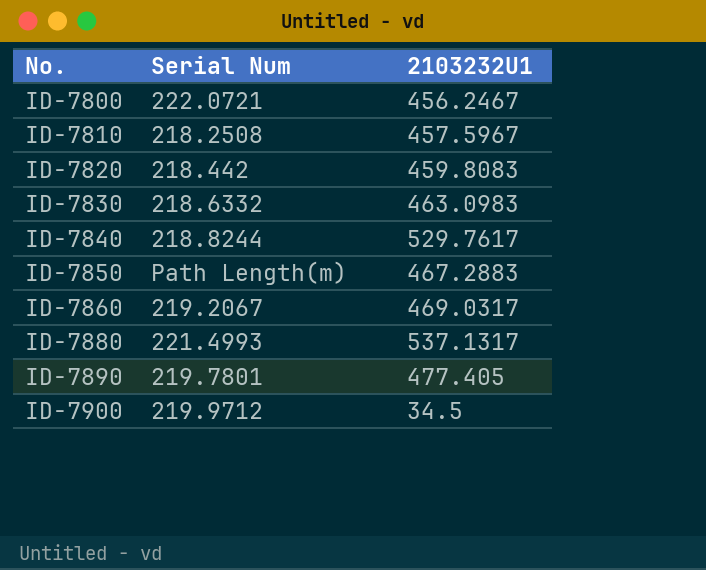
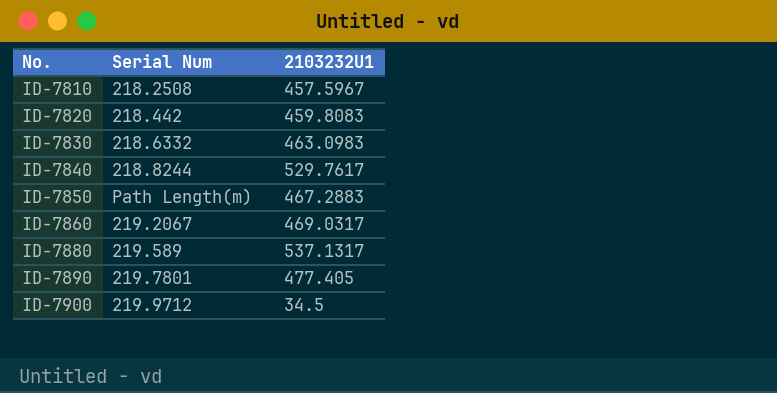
row ID-7800: 222.0721 | 456.2467 -> none
ID-7880 | Serial Num: 221.4993 -> 219.589

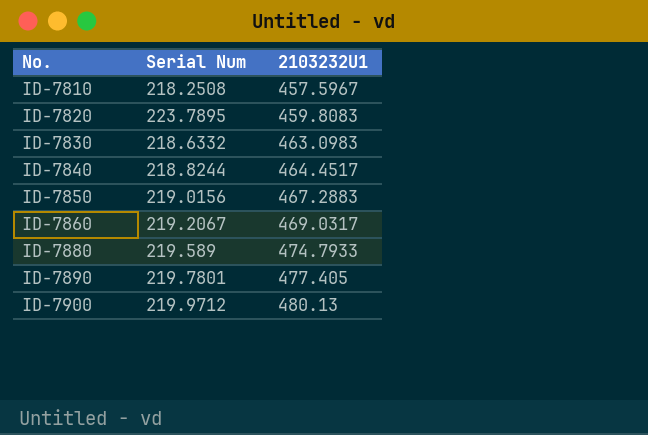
ID-7820 | Serial Num: 218.442 -> 223.7895
ID-7840 | 2103232U1: 529.7617 -> 464.4517
ID-7850 | Serial Num: Path Length(m) -> 219.0156
ID-7880 | 2103232U1: 537.1317 -> 474.7933
ID-7900 | 2103232U1: 34.5 -> 480.13

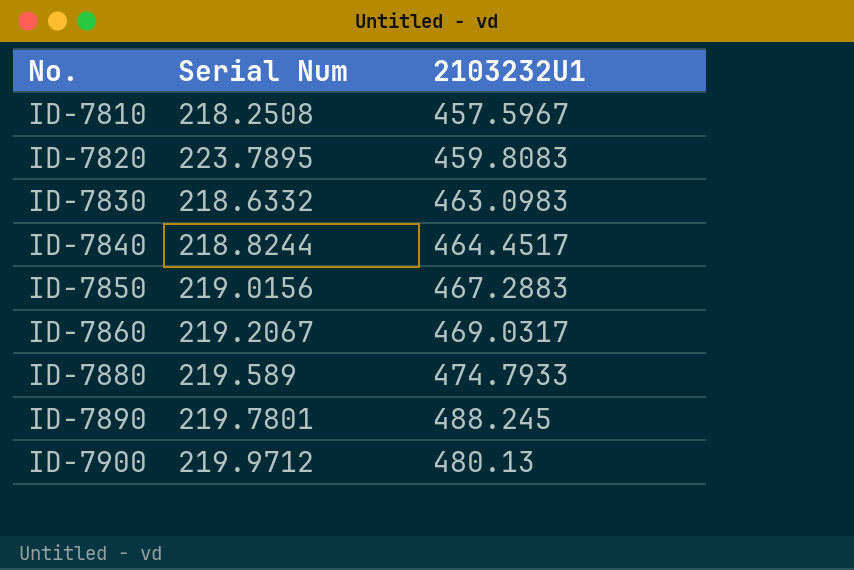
ID-7890 | 2103232U1: 477.405 -> 488.245

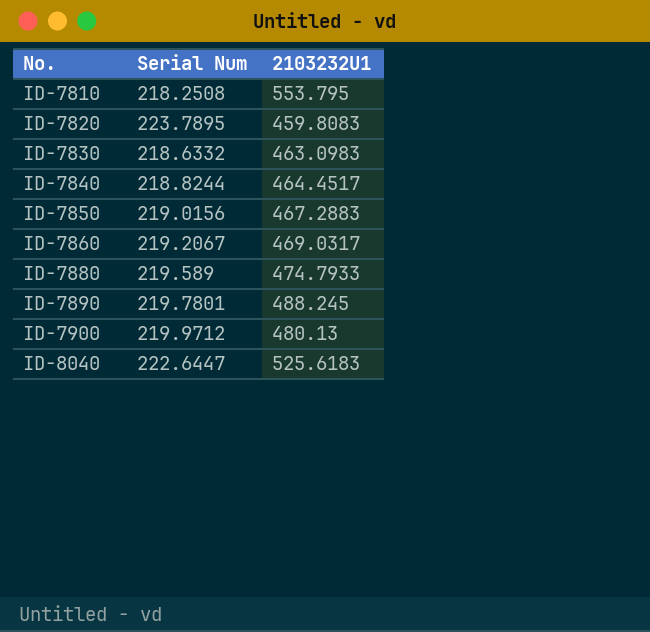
ID-7810 | 2103232U1: 457.5967 -> 553.795
row ID-8040: none -> 222.6447 | 525.6183

